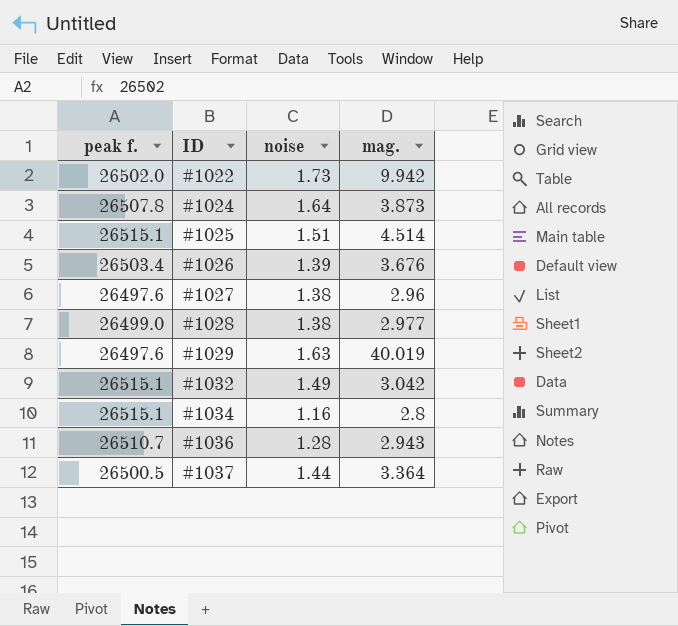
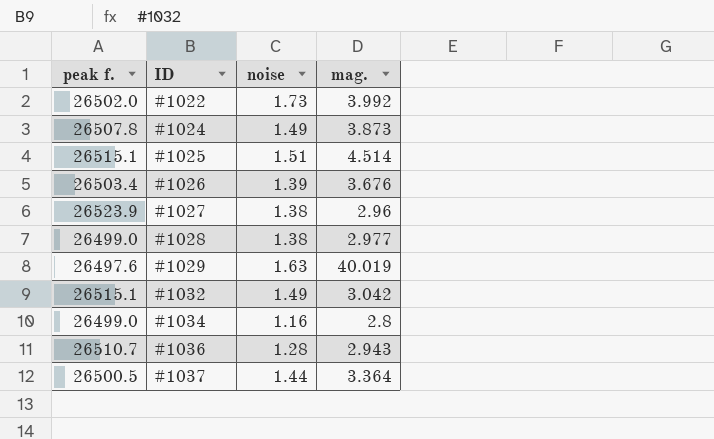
#1022 | mag.: 9.942 -> 3.992
#1024 | noise: 1.64 -> 1.49
#1027 | peak f.: 26497.6 -> 26523.9
#1034 | peak f.: 26515.1 -> 26499.0

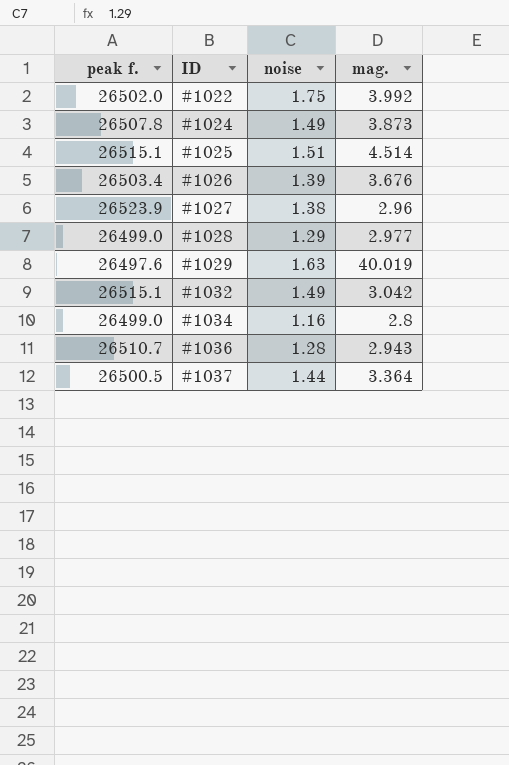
#1022 | noise: 1.73 -> 1.75
#1028 | noise: 1.38 -> 1.29

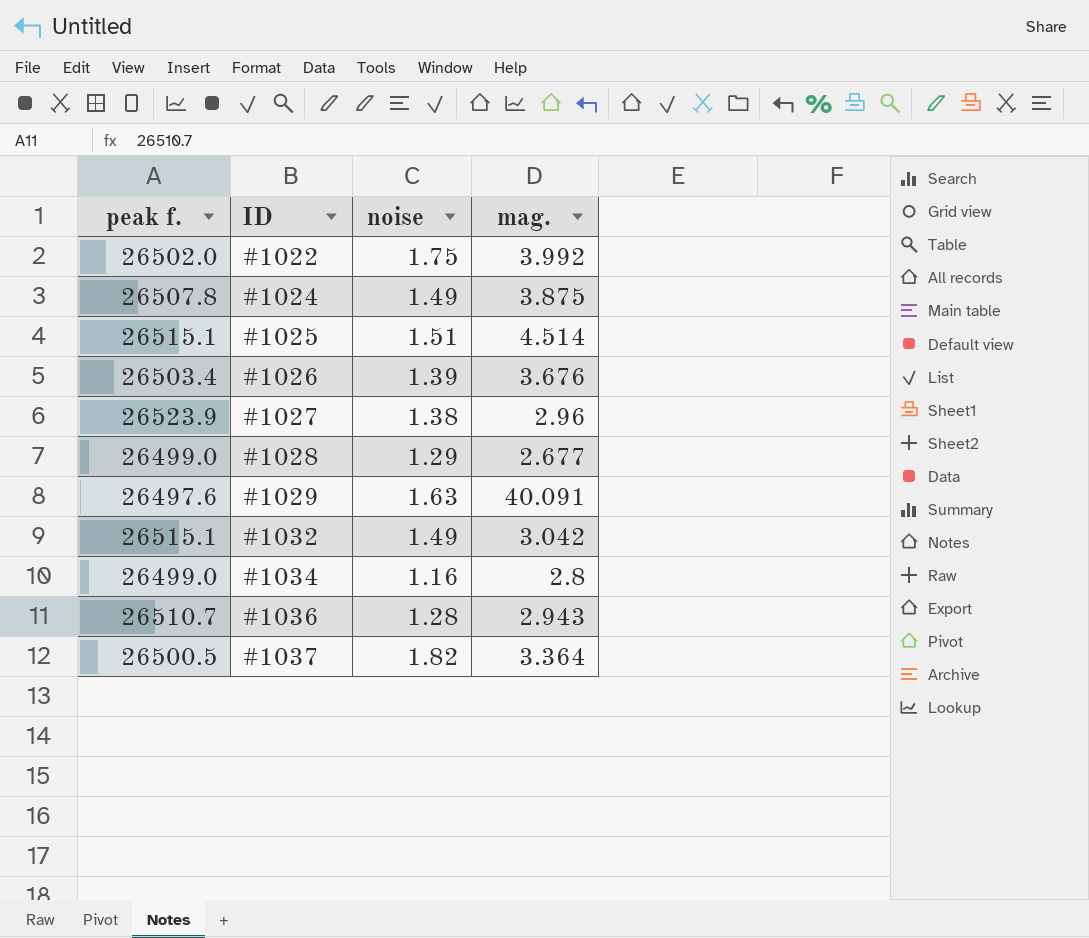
#1024 | mag.: 3.873 -> 3.875
#1028 | mag.: 2.977 -> 2.677
#1029 | mag.: 40.019 -> 40.091
#1037 | noise: 1.44 -> 1.82

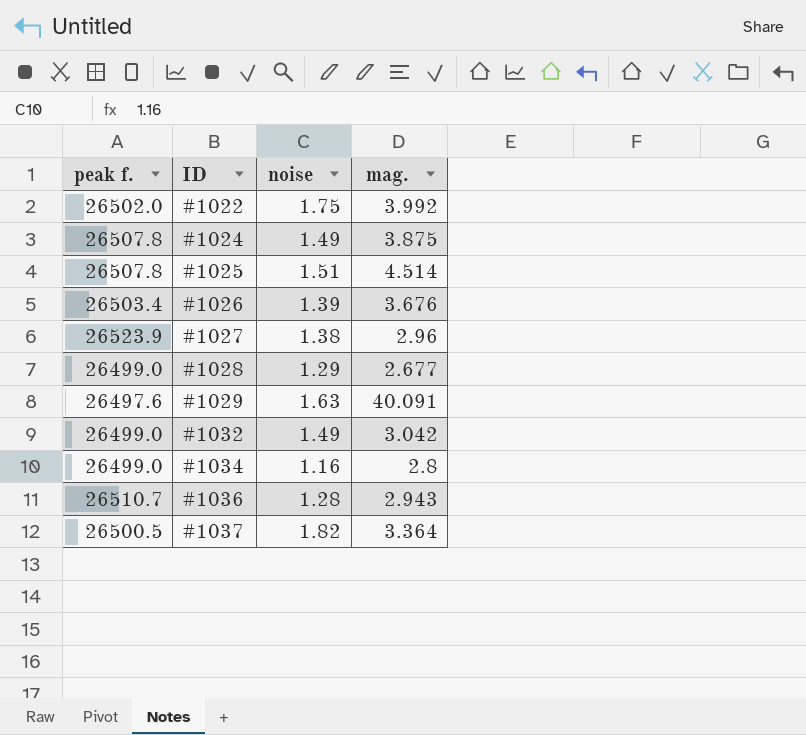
#1025 | peak f.: 26515.1 -> 26507.8
#1032 | peak f.: 26515.1 -> 26499.0

